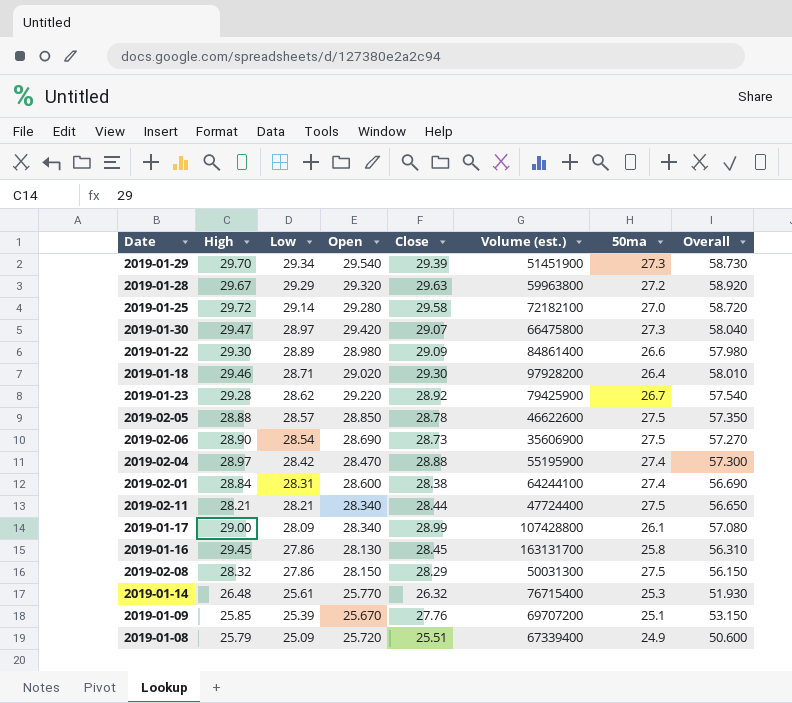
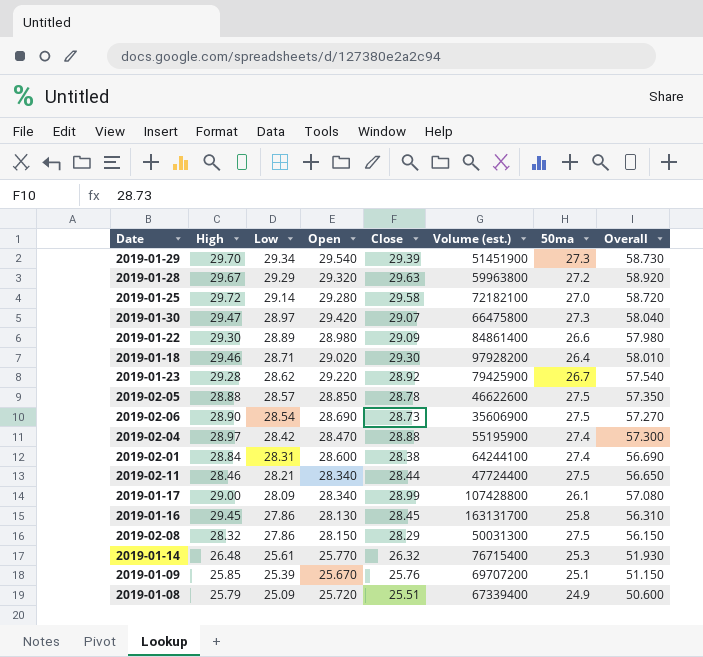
2019-02-11 | High: 28.21 -> 28.46
2019-01-09 | Close: 27.76 -> 25.76
2019-01-09 | Overall: 53.150 -> 51.150

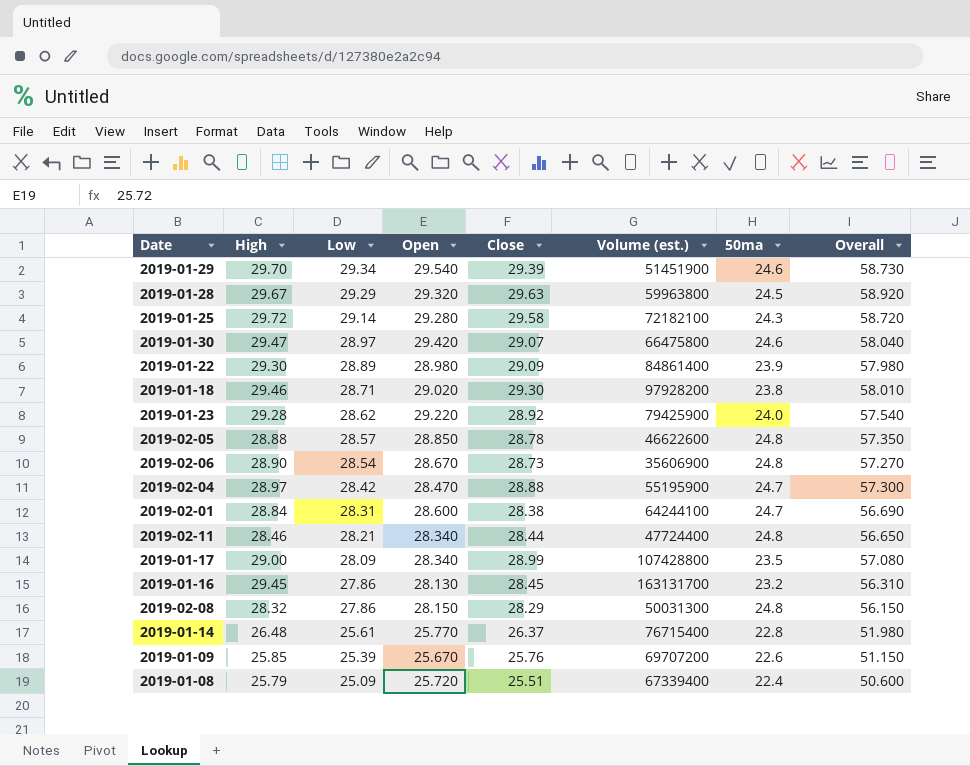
2019-01-29 | 50ma: 27.3 -> 24.6
2019-01-28 | 50ma: 27.2 -> 24.5
2019-01-25 | 50ma: 27.0 -> 24.3
2019-01-30 | 50ma: 27.3 -> 24.6
2019-01-22 | 50ma: 26.6 -> 23.9
2019-01-18 | 50ma: 26.4 -> 23.8
2019-01-23 | 50ma: 26.7 -> 24.0
2019-02-05 | 50ma: 27.5 -> 24.8
2019-02-06 | Open: 28.690 -> 28.670
2019-02-06 | 50ma: 27.5 -> 24.8
2019-02-04 | 50ma: 27.4 -> 24.7
2019-02-01 | 50ma: 27.4 -> 24.7
2019-02-11 | 50ma: 27.5 -> 24.8
2019-01-17 | 50ma: 26.1 -> 23.5
2019-01-16 | 50ma: 25.8 -> 23.2
2019-02-08 | 50ma: 27.5 -> 24.8
2019-01-14 | Close: 26.32 -> 26.37
2019-01-14 | 50ma: 25.3 -> 22.8
2019-01-14 | Overall: 51.930 -> 51.980
2019-01-09 | 50ma: 25.1 -> 22.6
2019-01-08 | 50ma: 24.9 -> 22.4

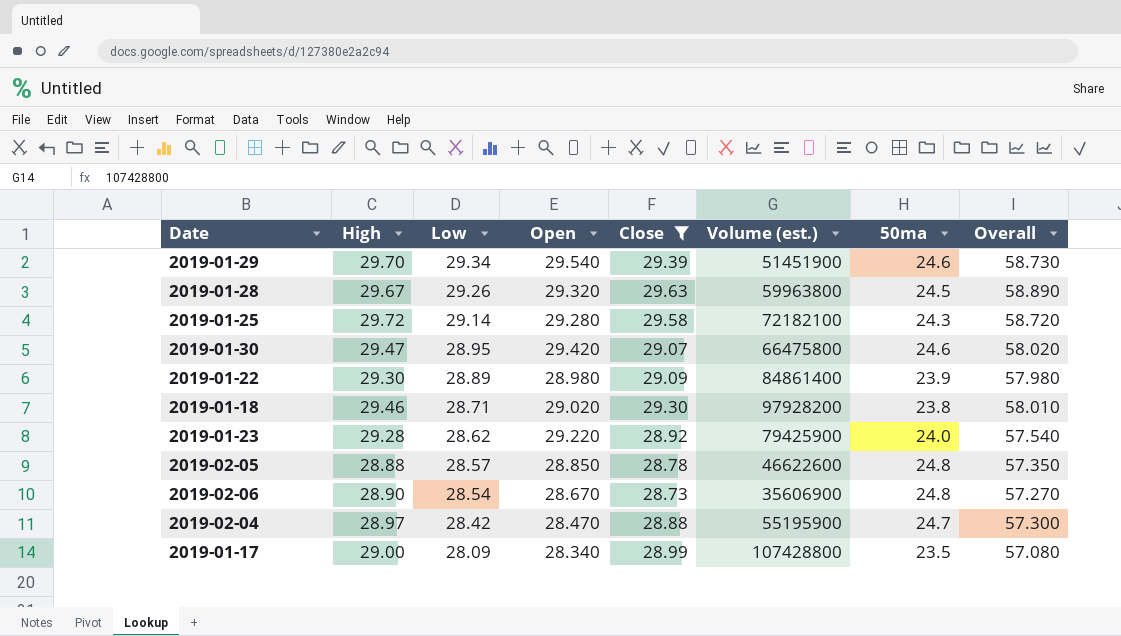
filter: none -> Close >= 28.73
2019-01-28 | Low: 29.29 -> 29.26
2019-01-28 | Overall: 58.920 -> 58.890
2019-01-30 | Low: 28.97 -> 28.95
2019-01-30 | Overall: 58.040 -> 58.020

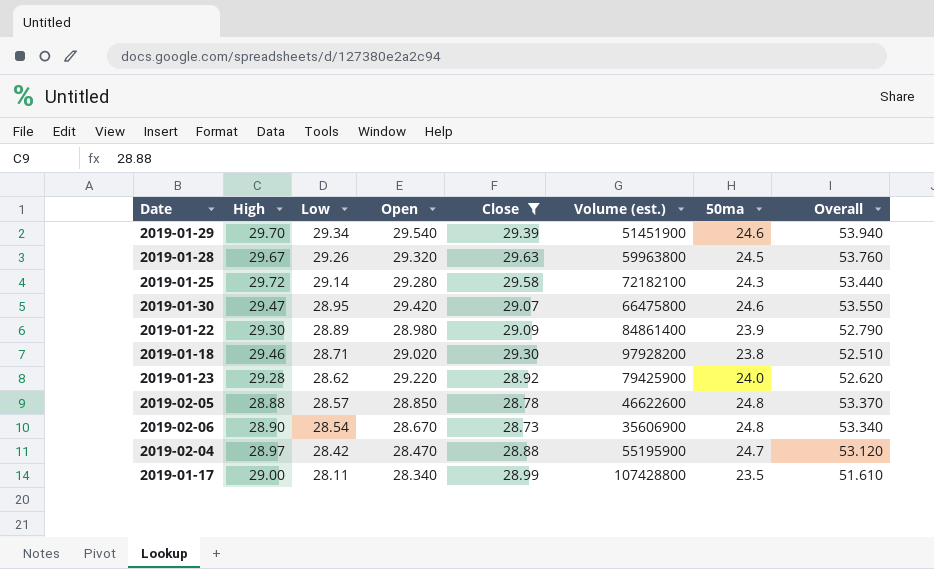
column Overall | formula: [Low] + [Close] -> [Low] + [50ma]
2019-01-17 | Low: 28.09 -> 28.11

